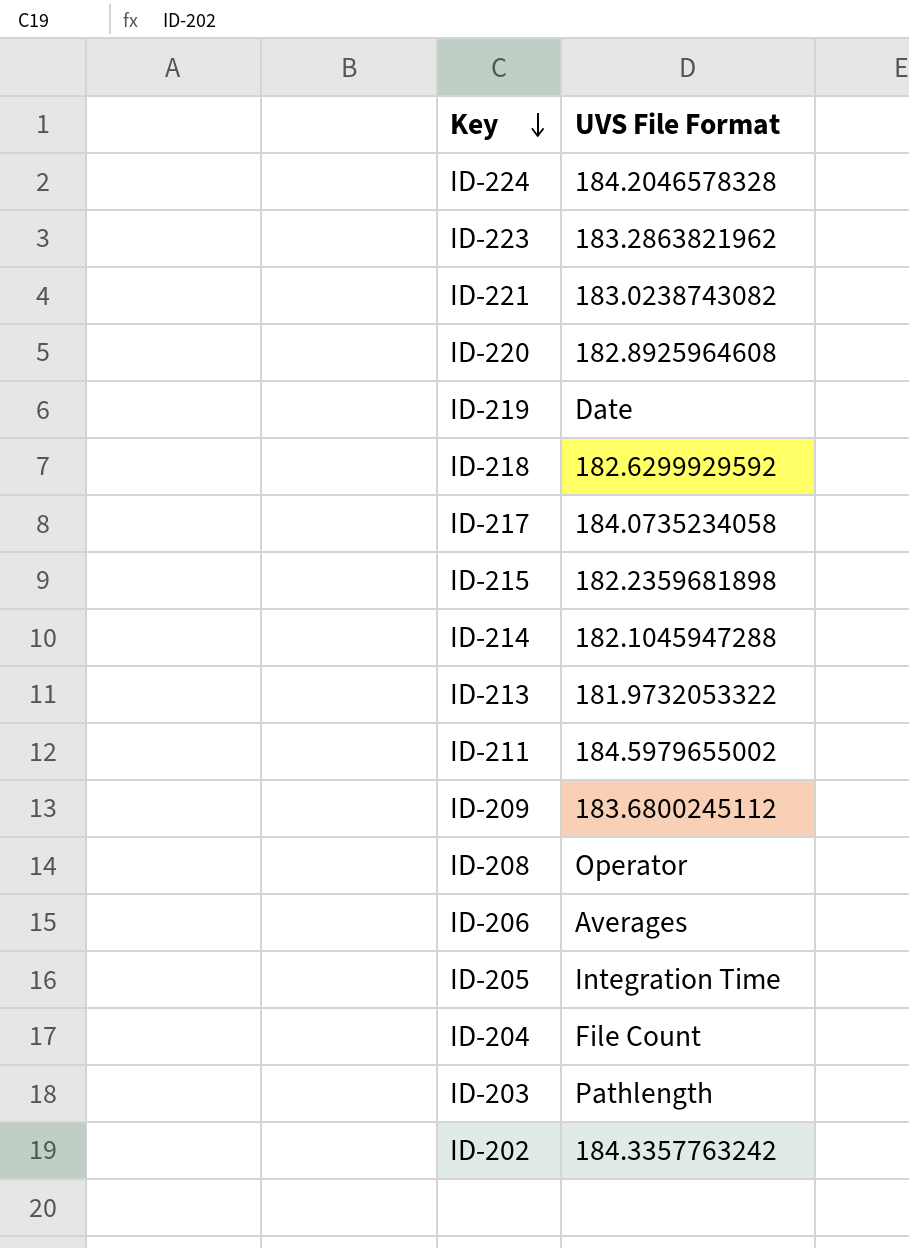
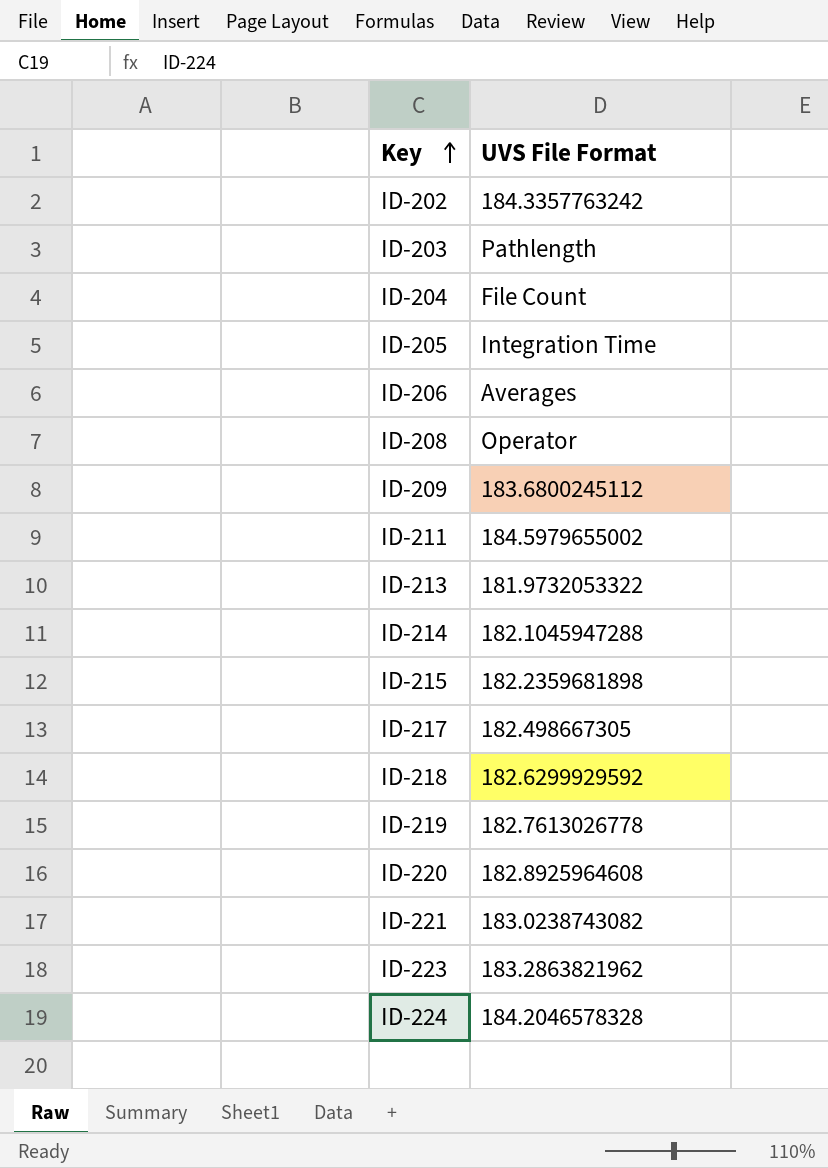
row order: Key descending -> Key ascending
ID-217 | UVS File Format: 184.0735234058 -> 182.498667305
ID-219 | UVS File Format: Date -> 182.7613026778

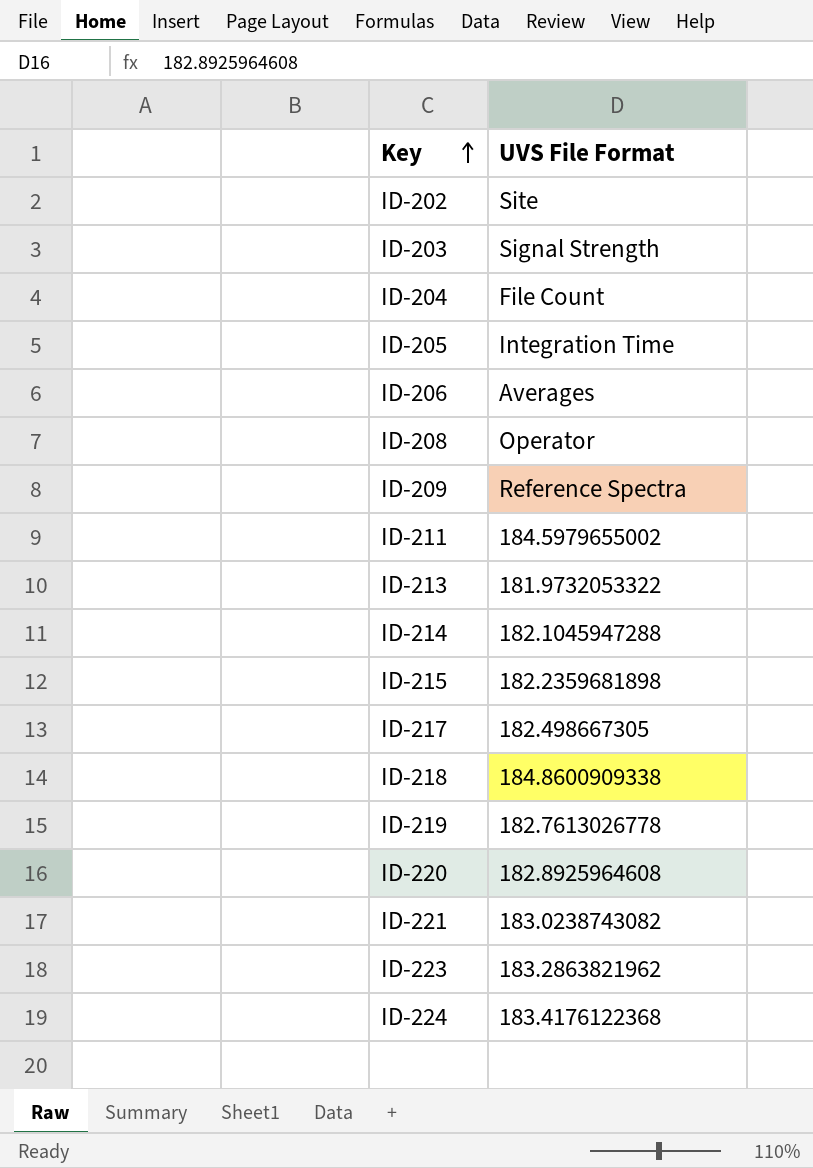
ID-202 | UVS File Format: 184.3357763242 -> Site
ID-203 | UVS File Format: Pathlength -> Signal Strength
ID-209 | UVS File Format: 183.6800245112 -> Reference Spectra
ID-218 | UVS File Format: 182.6299929592 -> 184.8600909338
ID-224 | UVS File Format: 184.2046578328 -> 183.4176122368

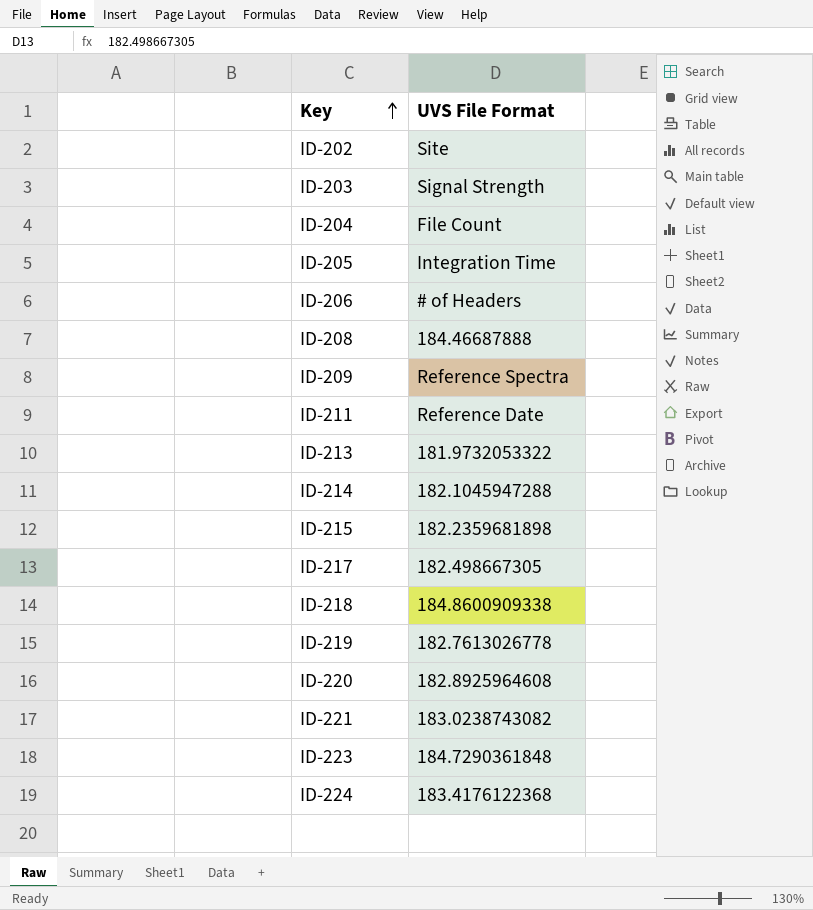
ID-206 | UVS File Format: Averages -> # of Headers
ID-208 | UVS File Format: Operator -> 184.46687888
ID-211 | UVS File Format: 184.5979655002 -> Reference Date
ID-223 | UVS File Format: 183.2863821962 -> 184.7290361848

